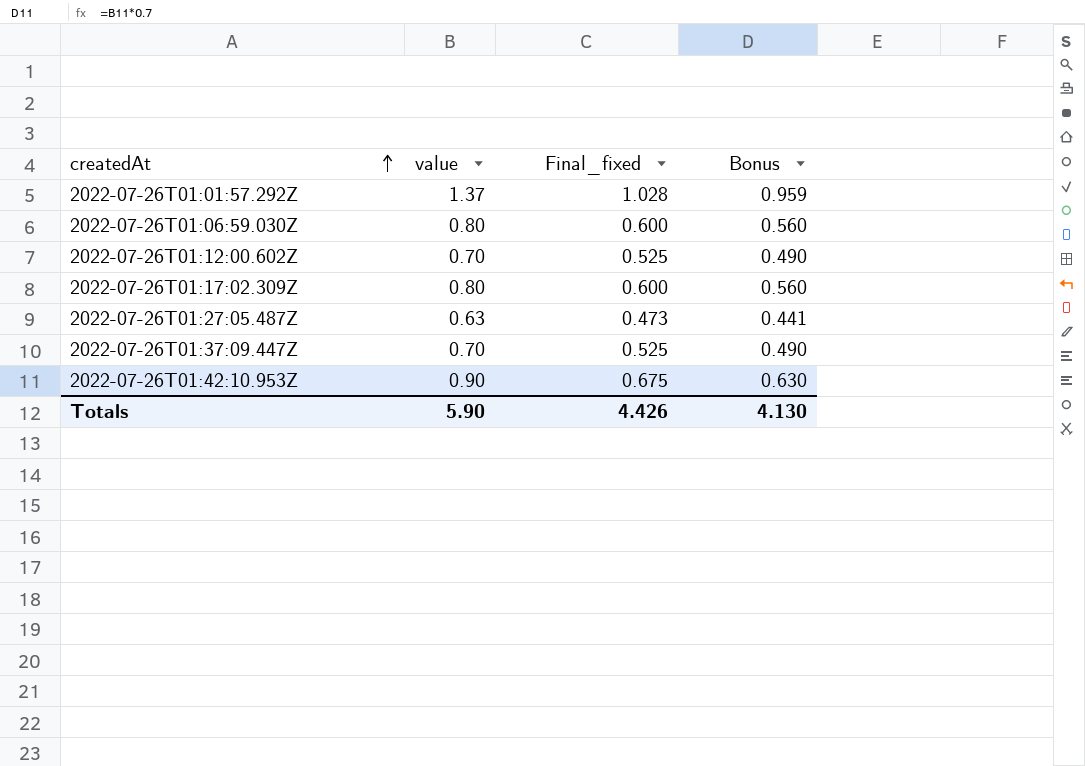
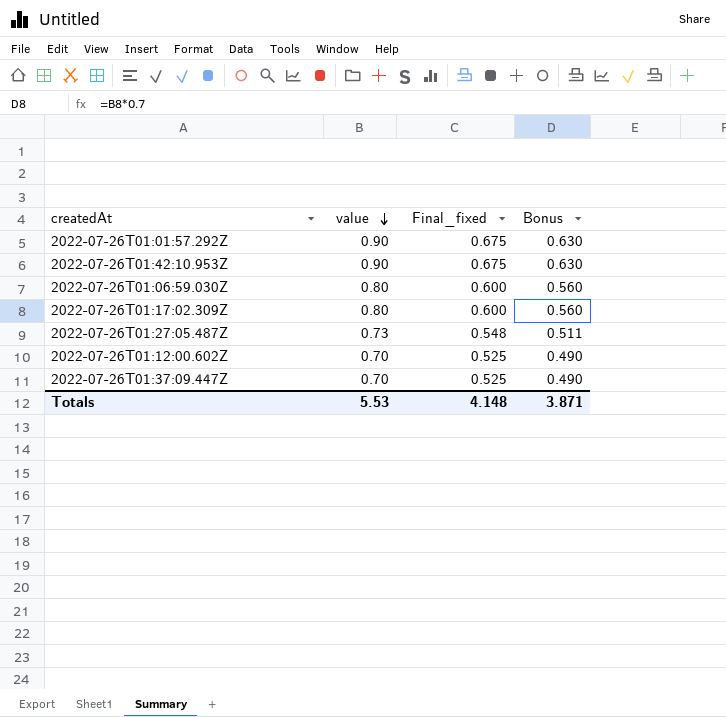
row order: createdAt ascending -> value descending
2022-07-26T01:01:57.292Z | value: 1.37 -> 0.90
2022-07-26T01:01:57.292Z | Final_fixed: 1.028 -> 0.675
2022-07-26T01:01:57.292Z | Bonus: 0.959 -> 0.630
2022-07-26T01:27:05.487Z | value: 0.63 -> 0.73
2022-07-26T01:27:05.487Z | Final_fixed: 0.473 -> 0.548
2022-07-26T01:27:05.487Z | Bonus: 0.441 -> 0.511
Totals | value: 5.90 -> 5.53
Totals | Final_fixed: 4.426 -> 4.148
Totals | Bonus: 4.130 -> 3.871

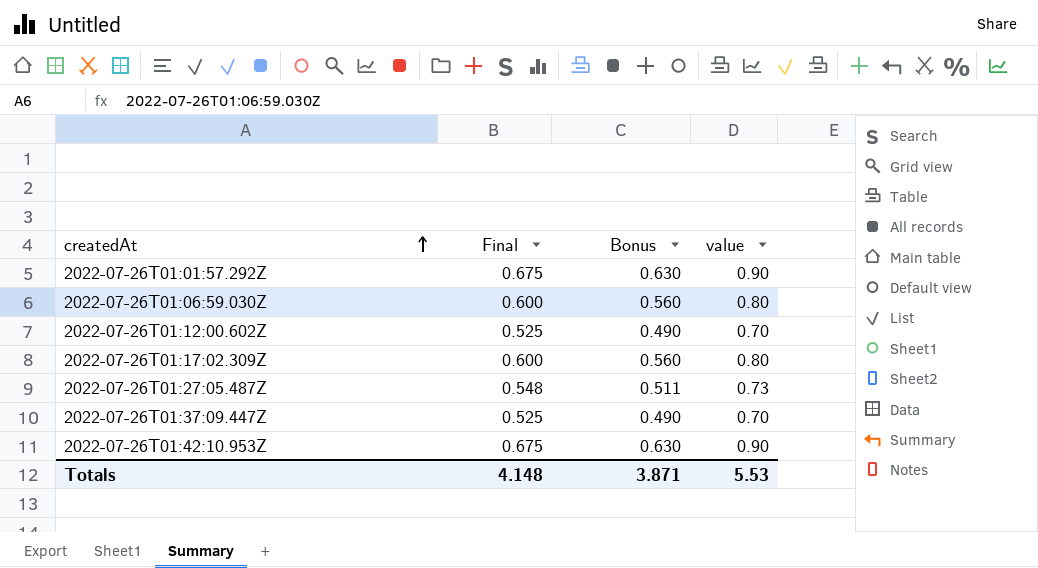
row order: value descending -> createdAt ascending
column name: Final_fixed -> Final
column value | position: 2 -> 4

